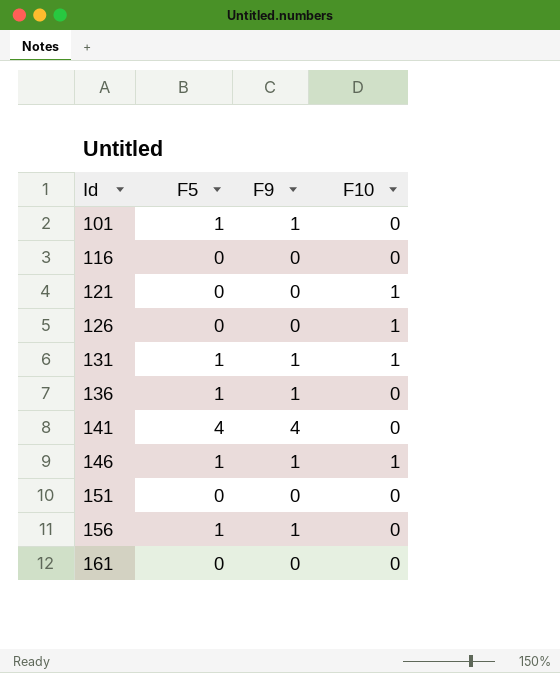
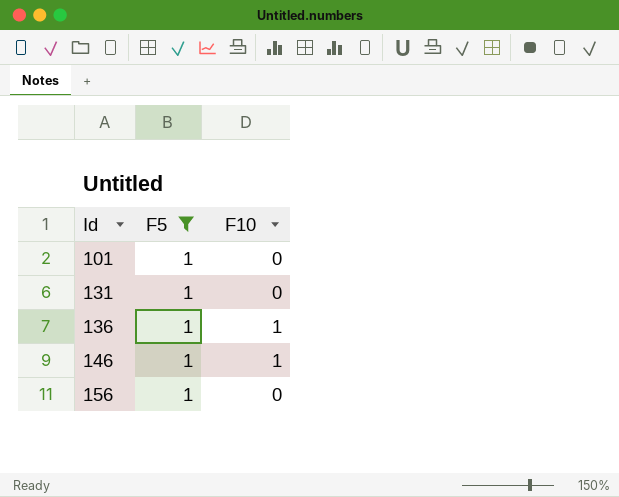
filter: none -> F5 = 1
column F9 | position: 3 -> none
131 | F10: 1 -> 0
136 | F10: 0 -> 1

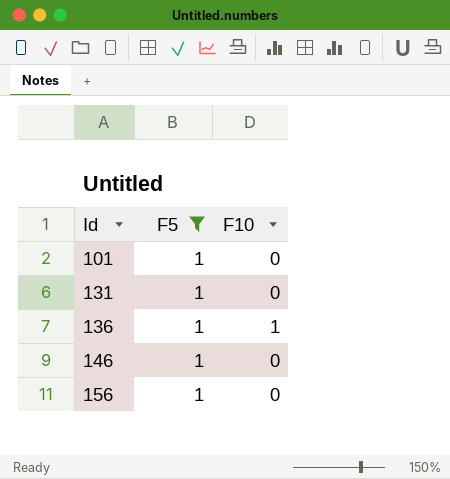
146 | F10: 1 -> 0

